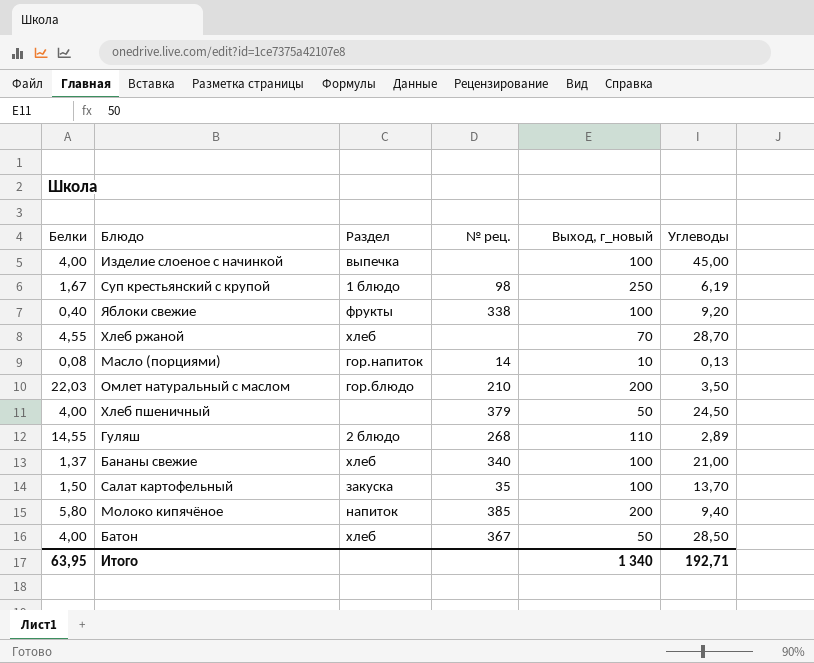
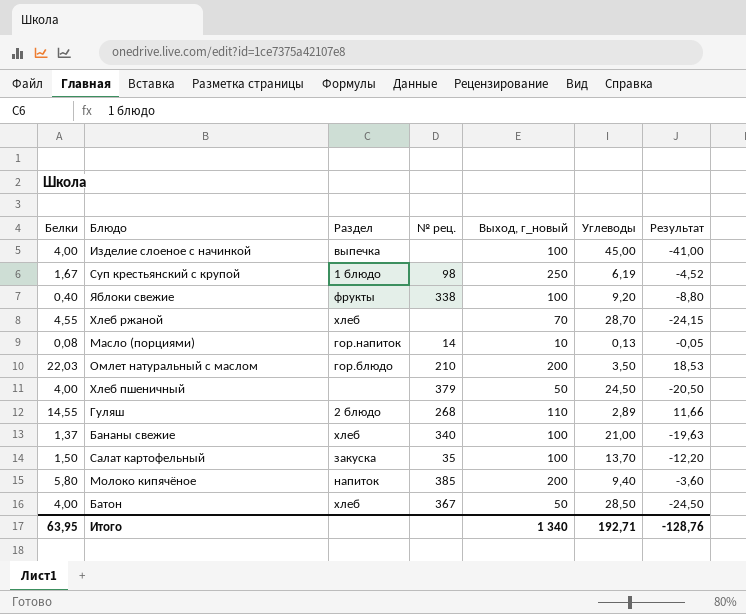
column Результат | formula: none -> [Белки] - [Углеводы]

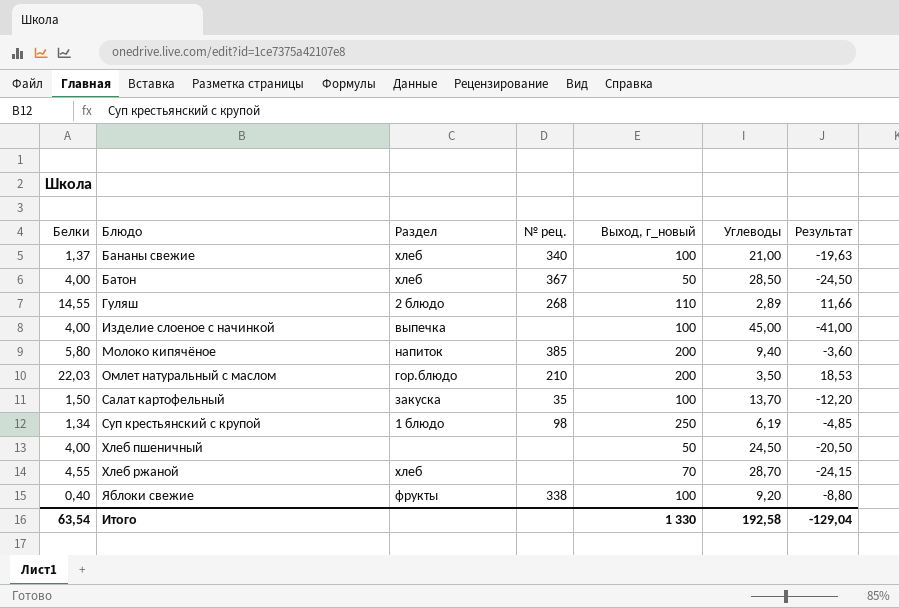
row order: none -> Блюдо ascending
row Масло (порциями): 0,08 | гор.напиток | 14 | 10 | 0,13 | -0,05 -> none
Суп крестьянский с крупой | Белки: 1,67 -> 1,34
Суп крестьянский с крупой | Результат: -4,52 -> -4,85
Хлеб пшеничный | № рец.: 379 -> none
Итого | Белки: 63,95 -> 63,54
Итого | Выход, г_новый: 1 340 -> 1 330
Итого | Углеводы: 192,71 -> 192,58
Итого | Результат: -128,76 -> -129,04

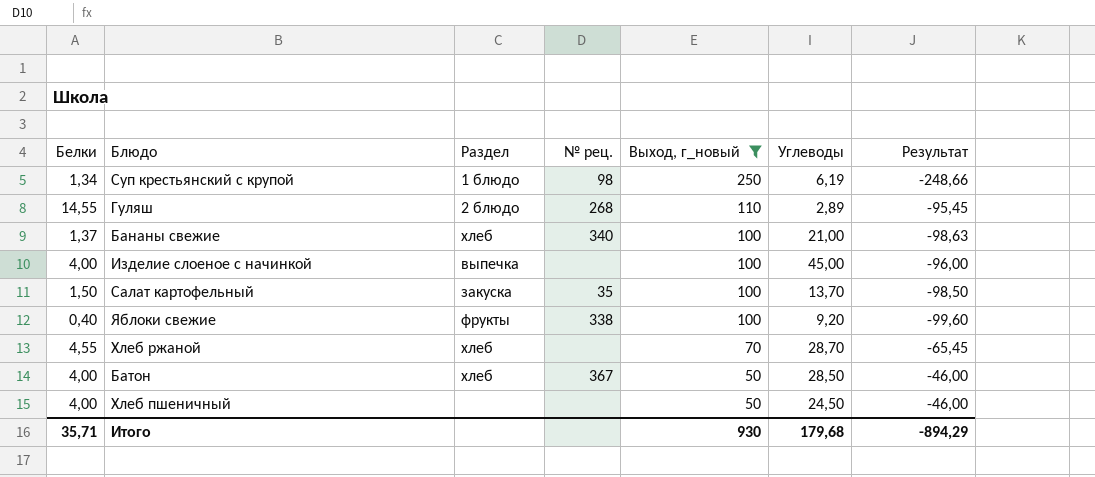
filter: none -> Выход, г_новый != 200
row order: Блюдо ascending -> Выход, г_новый descending
column Результат | formula: [Белки] - [Углеводы] -> [Белки] - [Выход, г_новый]
Итого | Белки: 63,54 -> 35,71
Итого | Выход, г_новый: 1 330 -> 930
Итого | Углеводы: 192,58 -> 179,68
Итого | Результат: -129,04 -> -894,29

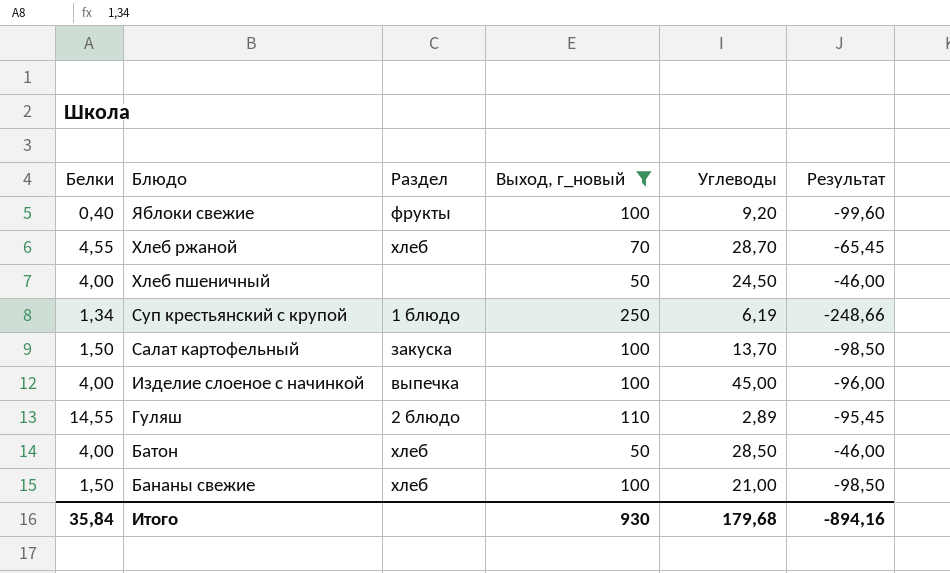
row order: Выход, г_новый descending -> Блюдо descending
column № рец. | position: 4 -> none
Бананы свежие | Белки: 1,37 -> 1,50
Бананы свежие | Результат: -98,63 -> -98,50
Итого | Белки: 35,71 -> 35,84
Итого | Результат: -894,29 -> -894,16

